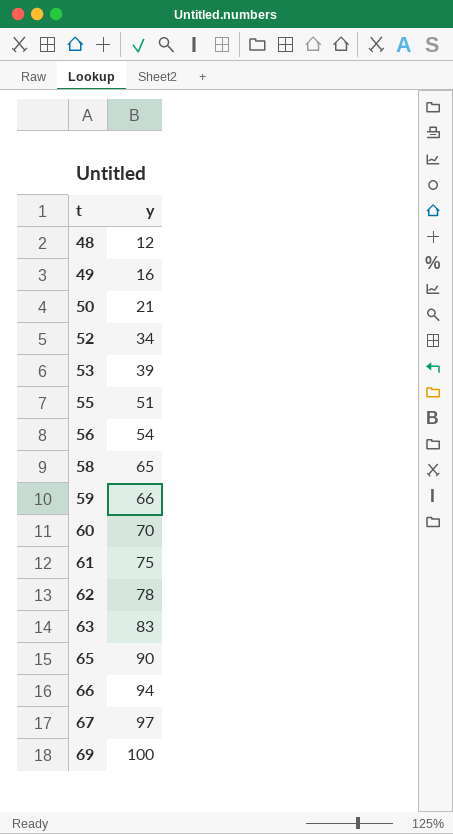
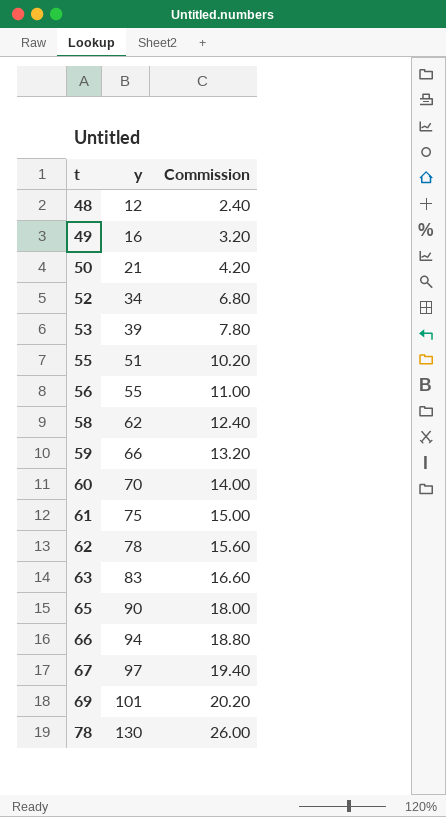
column Commission | formula: none -> [y] * 0.2
56 | y: 54 -> 55
58 | y: 65 -> 62
69 | y: 100 -> 101
row 78: none -> 130 | 26.00

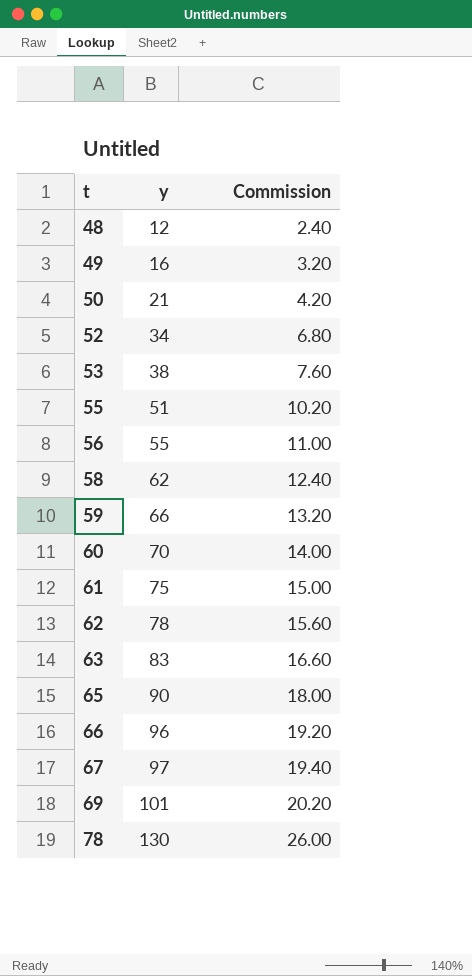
53 | y: 39 -> 38
53 | Commission: 7.80 -> 7.60
66 | y: 94 -> 96
66 | Commission: 18.80 -> 19.20

